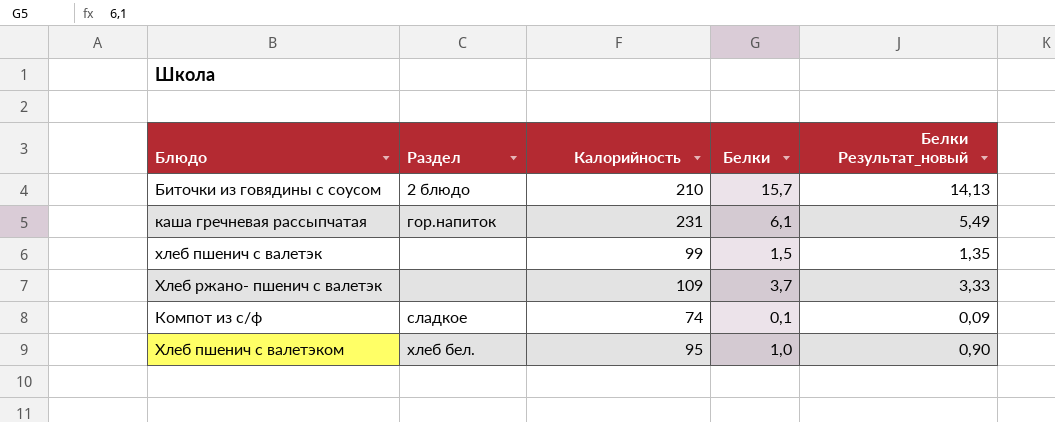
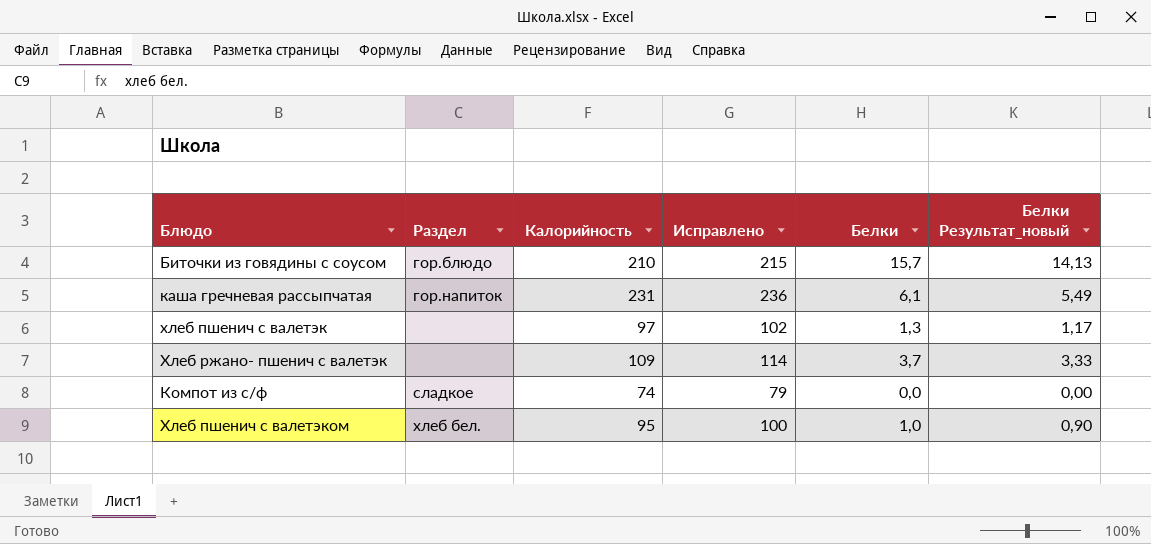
column Исправлено | formula: none -> [Калорийность] + 5
Биточки из говядины с соусом | Раздел: 2 блюдо -> гор.блюдо
хлеб пшенич с валетэк | Калорийность: 99 -> 97
хлеб пшенич с валетэк | Белки: 1,5 -> 1,3
хлеб пшенич с валетэк | Белки Результат_новый: 1,35 -> 1,17
Компот из с/ф | Белки: 0,1 -> 0,0
Компот из с/ф | Белки Результат_новый: 0,09 -> 0,00

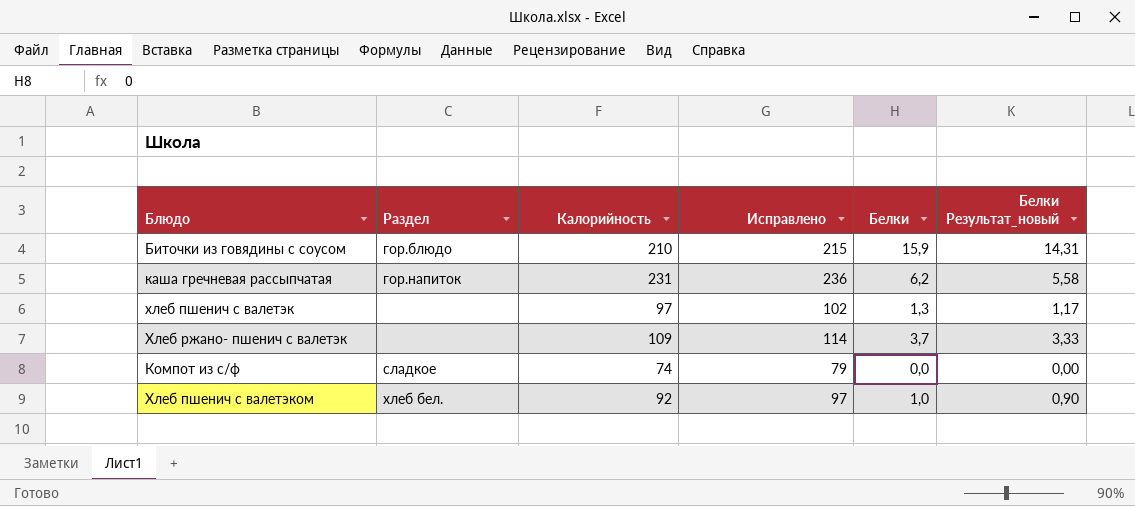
Биточки из говядины с соусом | Белки: 15,7 -> 15,9
Биточки из говядины с соусом | Белки Результат_новый: 14,13 -> 14,31
каша гречневая рассыпчатая | Белки: 6,1 -> 6,2
каша гречневая рассыпчатая | Белки Результат_новый: 5,49 -> 5,58
Хлеб пшенич с валетэком | Калорийность: 95 -> 92
Хлеб пшенич с валетэком | Исправлено: 100 -> 97

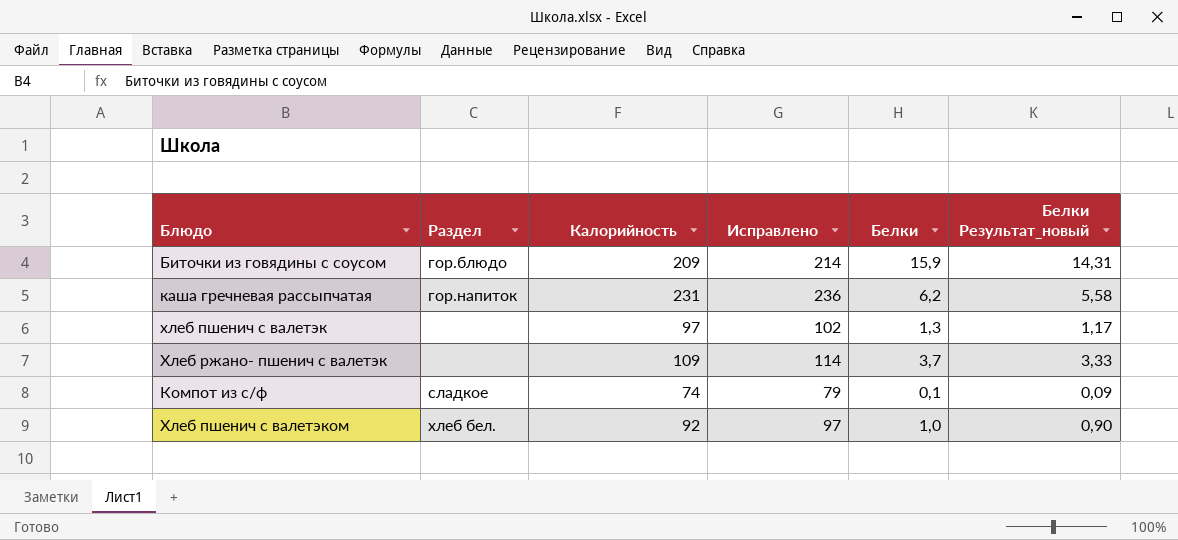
Биточки из говядины с соусом | Калорийность: 210 -> 209
Биточки из говядины с соусом | Исправлено: 215 -> 214
Компот из с/ф | Белки: 0,0 -> 0,1
Компот из с/ф | Белки Результат_новый: 0,00 -> 0,09

